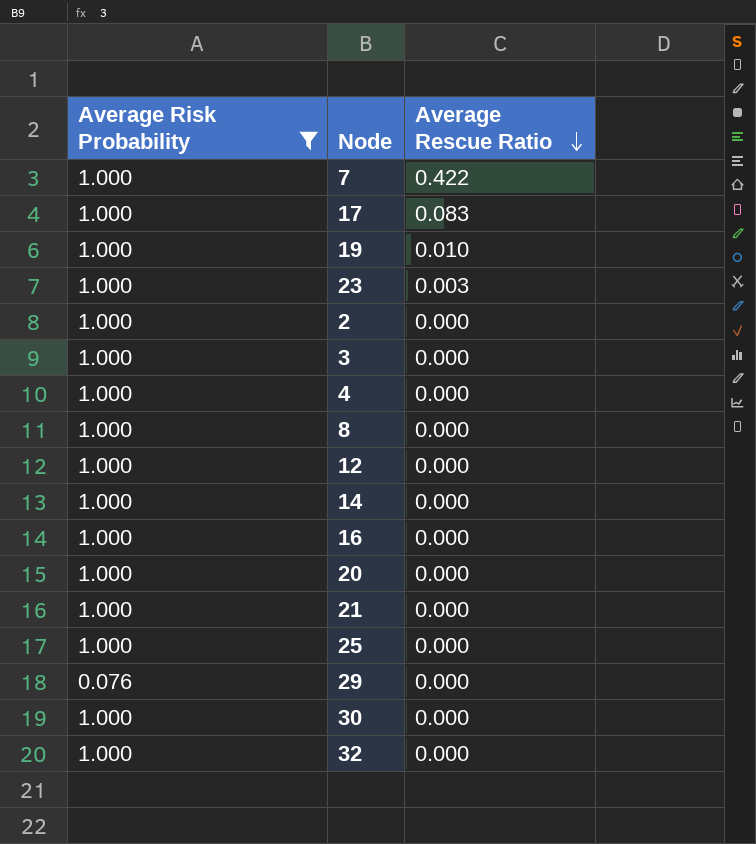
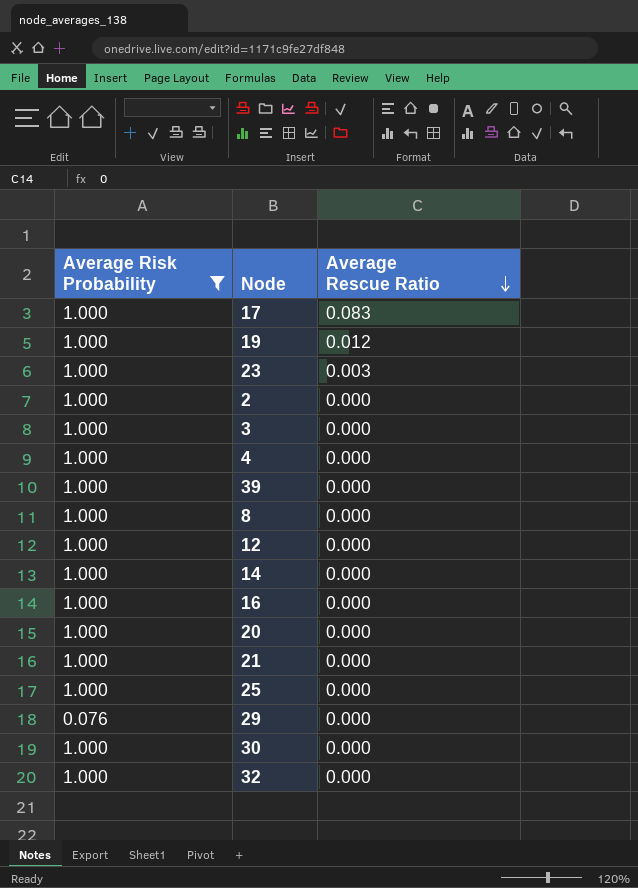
row 7: 1.000 | 0.422 -> none
19 | Average Rescue Ratio: 0.010 -> 0.012
row 39: none -> 1.000 | 0.000

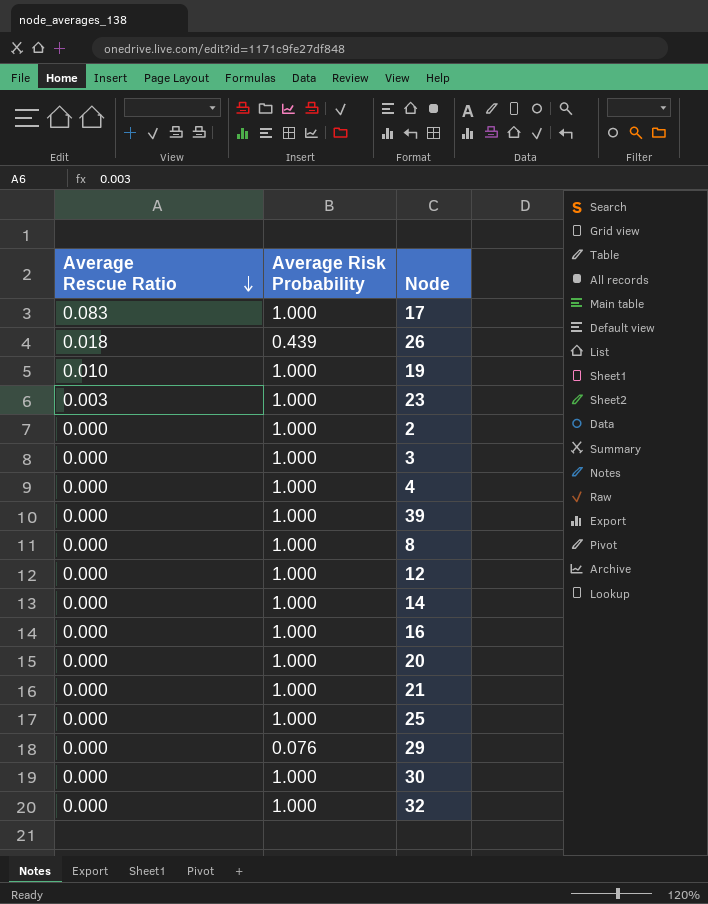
filter: Average Risk Probability != 0.439 -> none
column Average Rescue Ratio | position: 3 -> 1
19 | Average Rescue Ratio: 0.012 -> 0.010

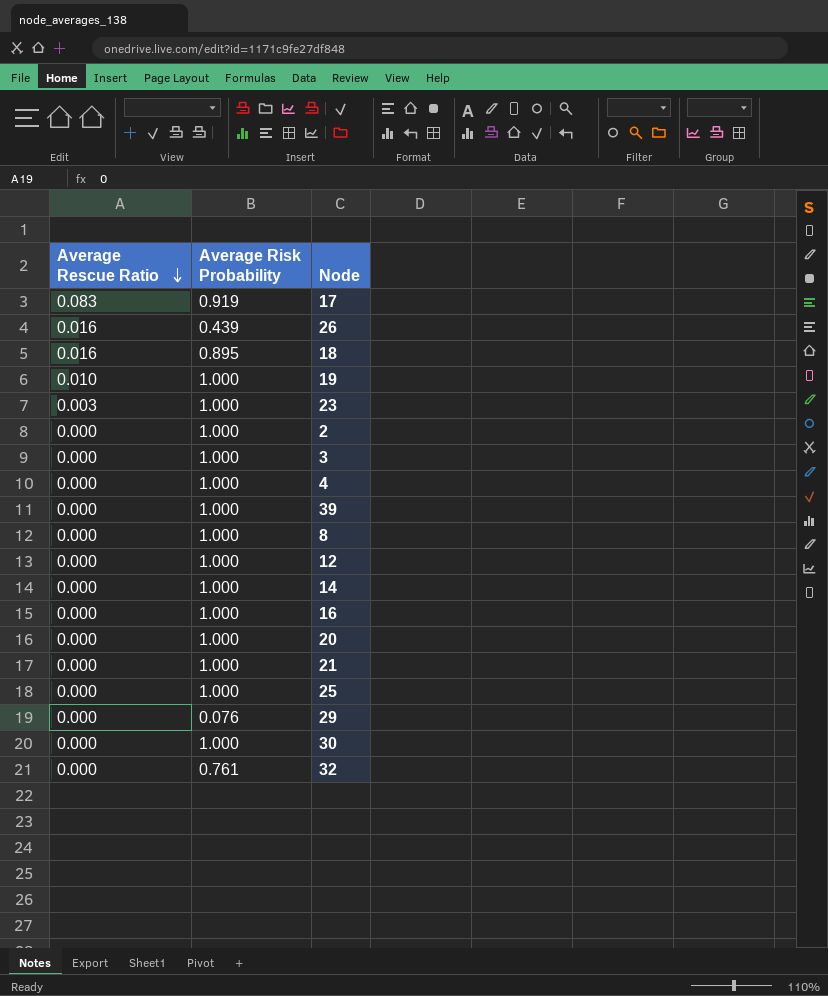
17 | Average Risk Probability: 1.000 -> 0.919
26 | Average Rescue Ratio: 0.018 -> 0.016
row 18: none -> 0.016 | 0.895
32 | Average Risk Probability: 1.000 -> 0.761

